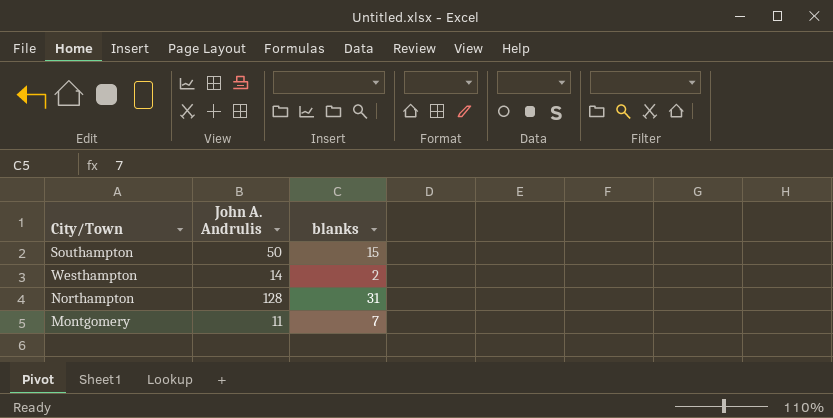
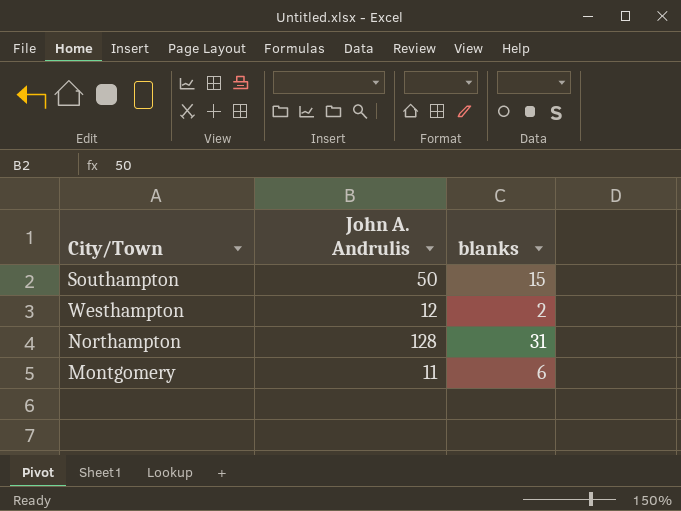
Westhampton | John A. Andrulis: 14 -> 12
Montgomery | blanks: 7 -> 6

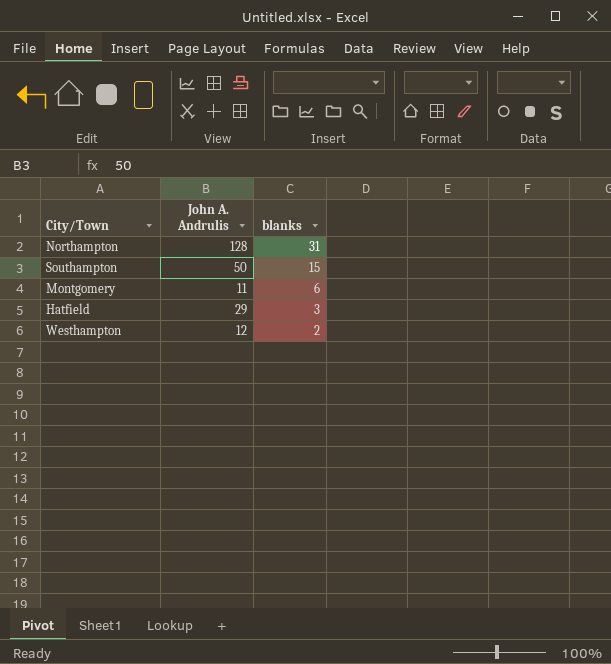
row order: none -> blanks descending
row Hatfield: none -> 29 | 3

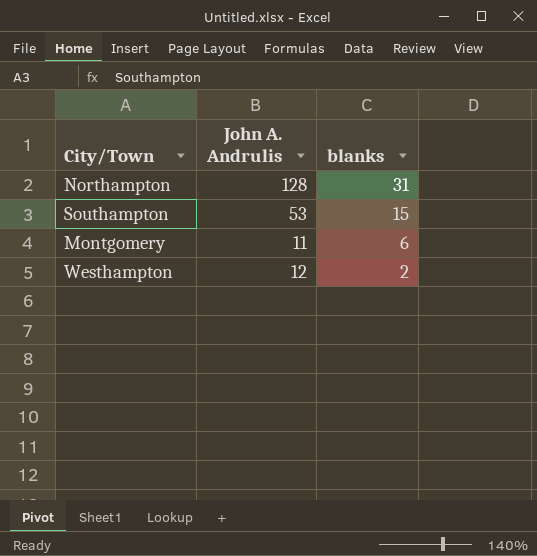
row Hatfield: 29 | 3 -> none
Southampton | John A. Andrulis: 50 -> 53

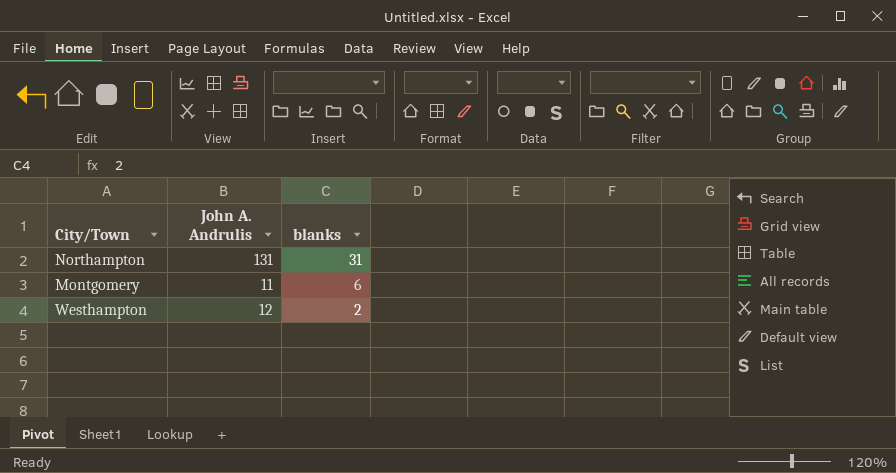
row Southampton: 53 | 15 -> none
Northampton | John A. Andrulis: 128 -> 131

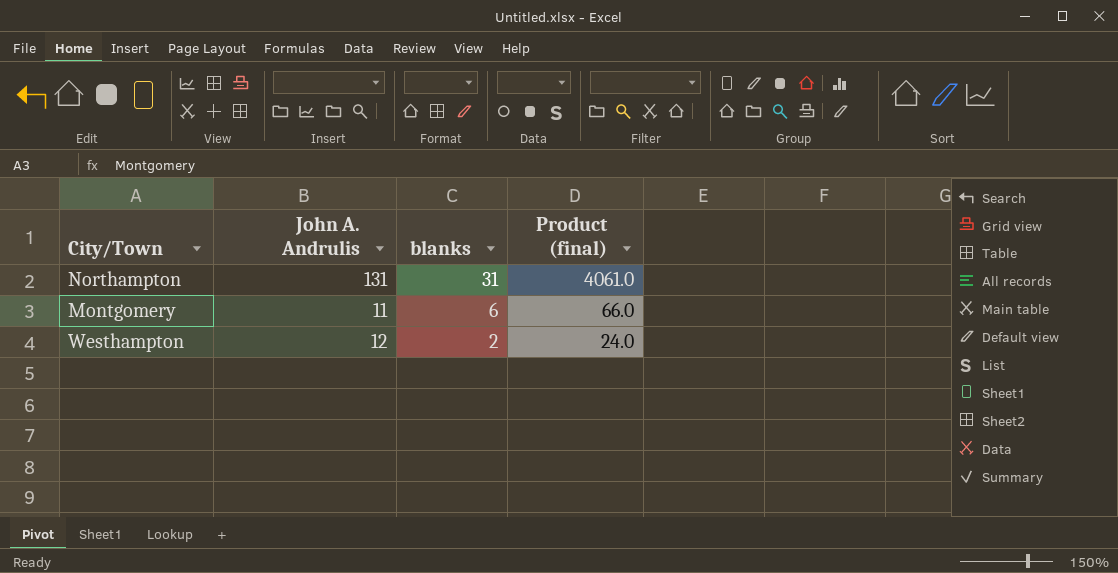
column Product (final) | formula: none -> [John A. Andrulis] * [blanks]

